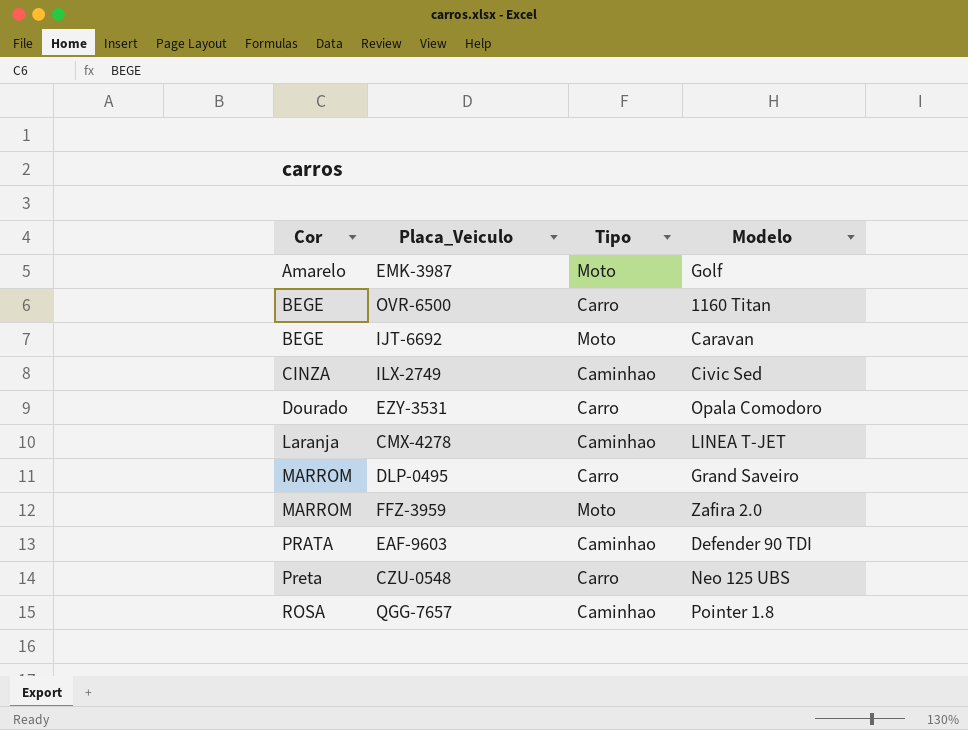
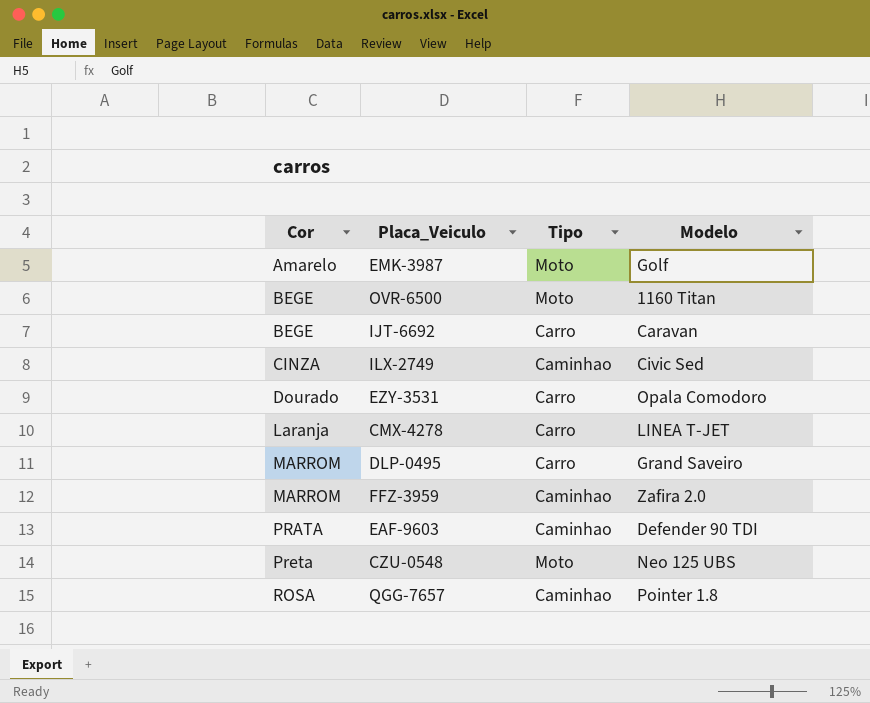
OVR-6500 | Tipo: Carro -> Moto
IJT-6692 | Tipo: Moto -> Carro
CMX-4278 | Tipo: Caminhao -> Carro
FFZ-3959 | Tipo: Moto -> Caminhao
CZU-0548 | Tipo: Carro -> Moto

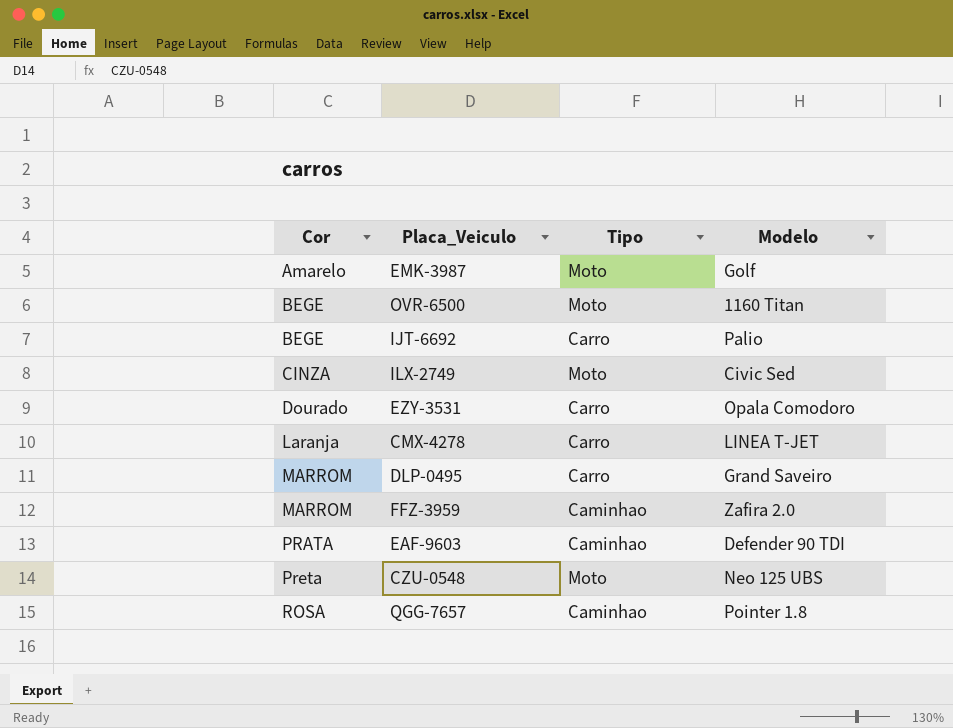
IJT-6692 | Modelo: Caravan -> Palio
ILX-2749 | Tipo: Caminhao -> Moto

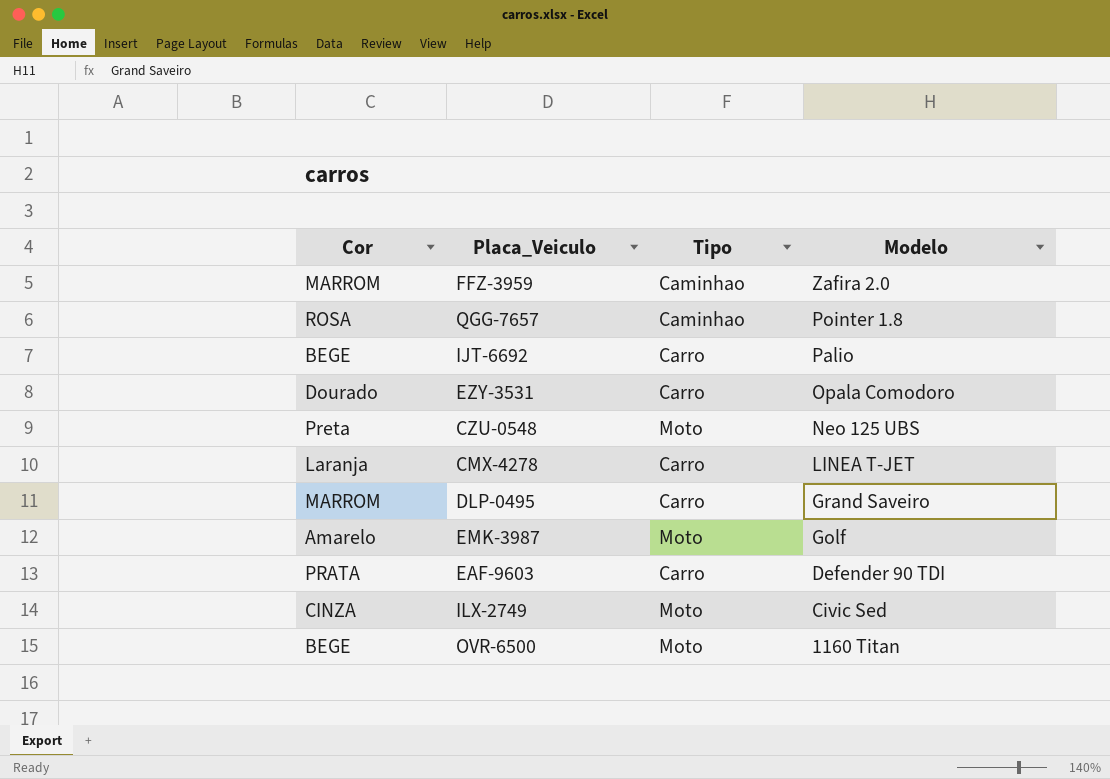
row order: Cor ascending -> Modelo descending
EAF-9603 | Tipo: Caminhao -> Carro

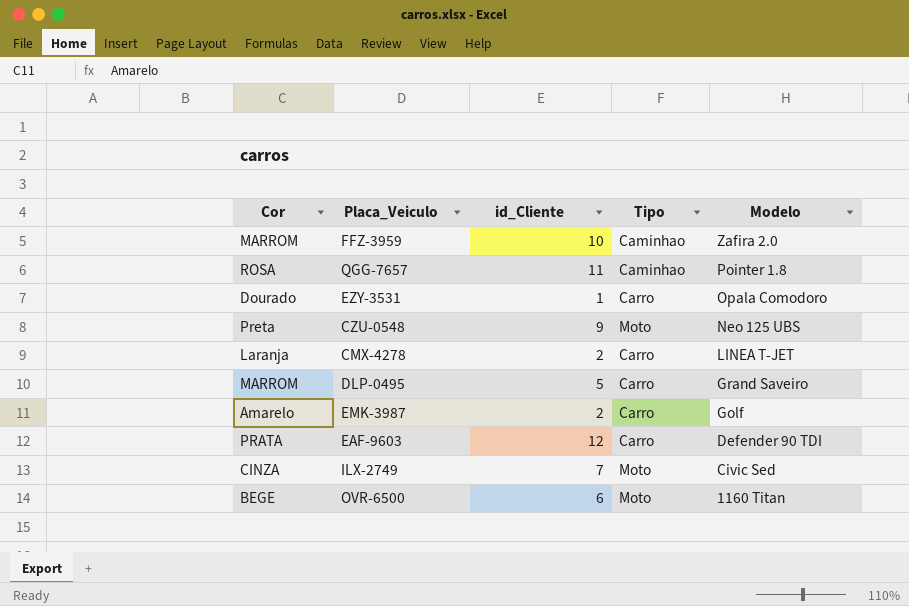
column id_Cliente | position: none -> 3
row IJT-6692: BEGE | Carro | Palio -> none
EMK-3987 | Tipo: Moto -> Carro

